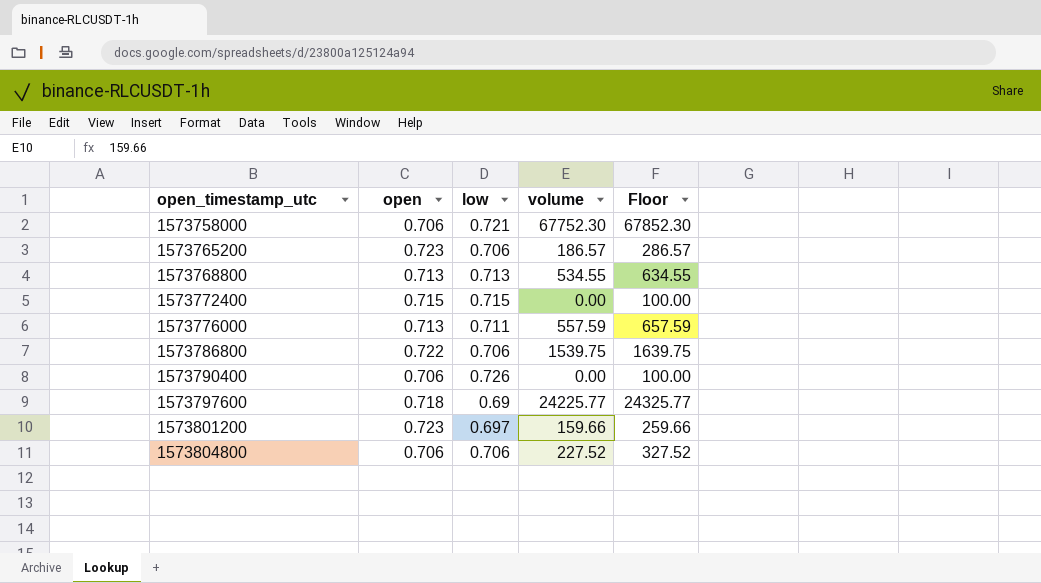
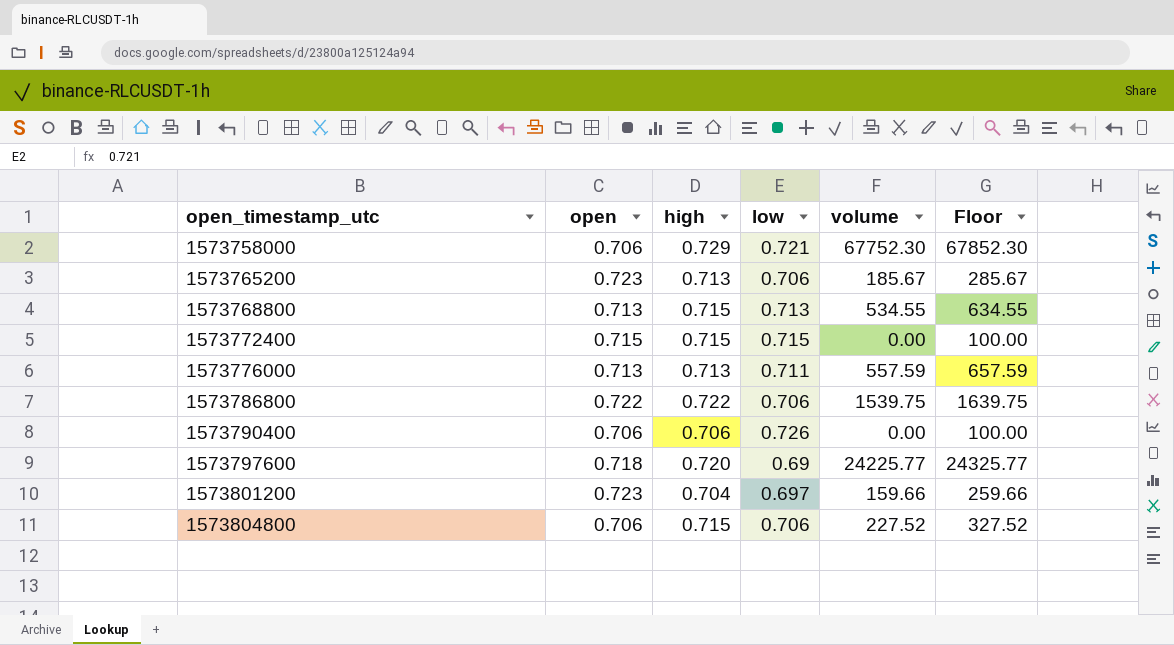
column high | position: none -> 3
1573765200 | volume: 186.57 -> 185.67
1573765200 | Floor: 286.57 -> 285.67

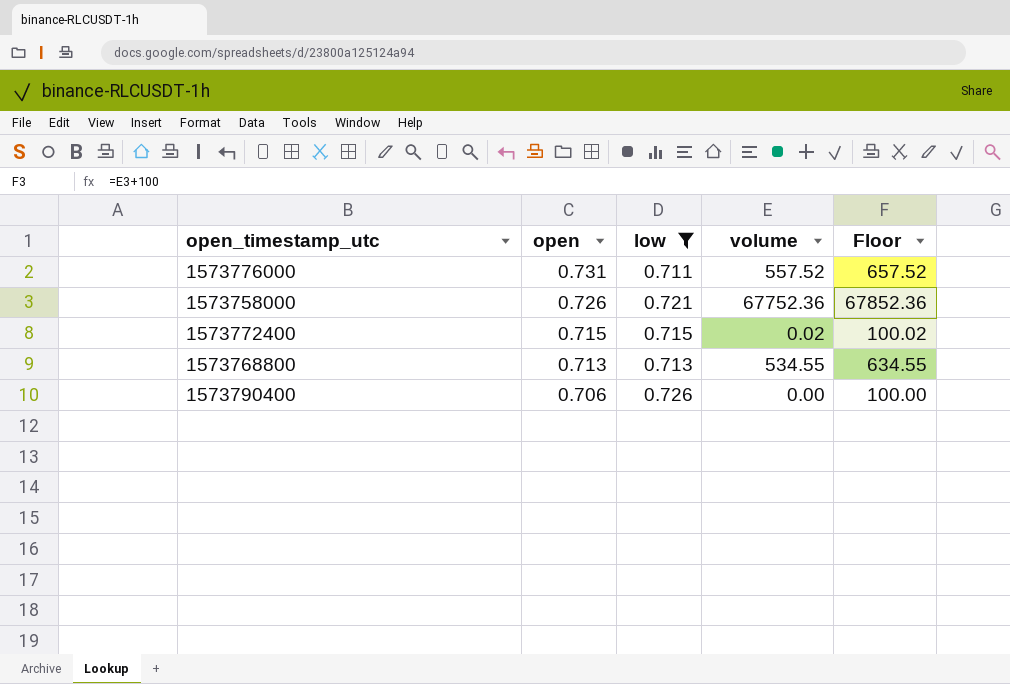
filter: none -> low >= 0.711
row order: open_timestamp_utc ascending -> open descending
column high | position: 3 -> none
1573776000 | open: 0.713 -> 0.731
1573776000 | volume: 557.59 -> 557.52
1573776000 | Floor: 657.59 -> 657.52
1573758000 | open: 0.706 -> 0.726
1573758000 | volume: 67752.30 -> 67752.36
1573758000 | Floor: 67852.30 -> 67852.36
1573772400 | volume: 0.00 -> 0.02
1573772400 | Floor: 100.00 -> 100.02

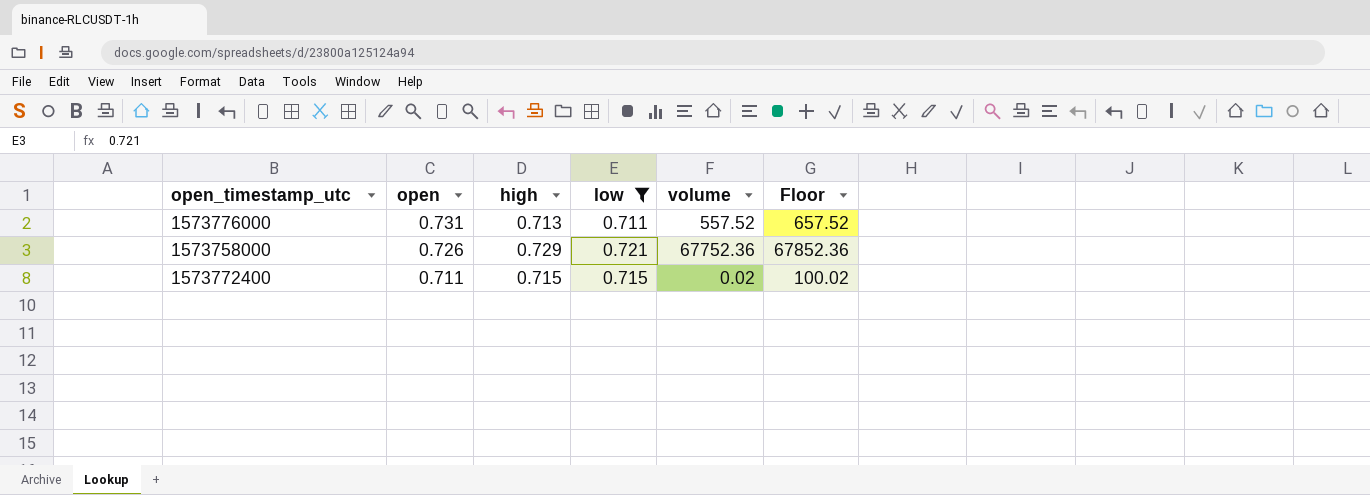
column high | position: none -> 3
row 1573768800: 0.713 | 0.713 | 534.55 | 634.55 -> none
row 1573790400: 0.706 | 0.726 | 0.00 | 100.00 -> none
1573772400 | open: 0.715 -> 0.711

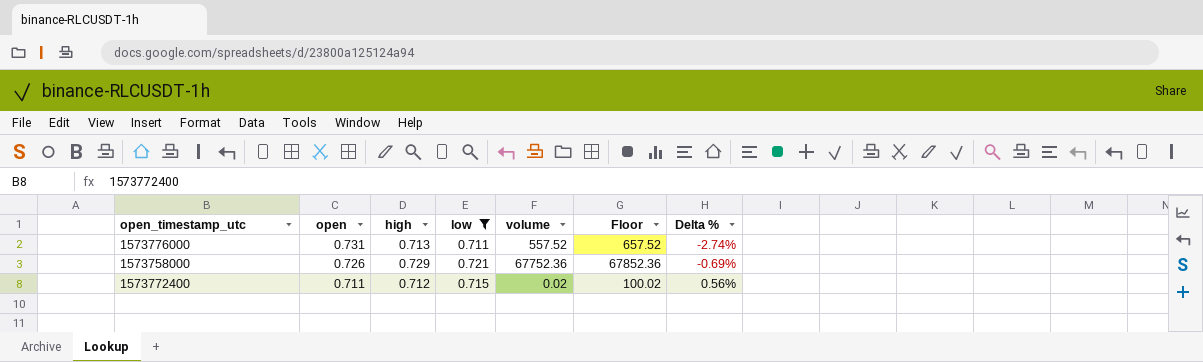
column Delta % | formula: none -> ([low] - [open]) / [open]
1573772400 | high: 0.715 -> 0.712

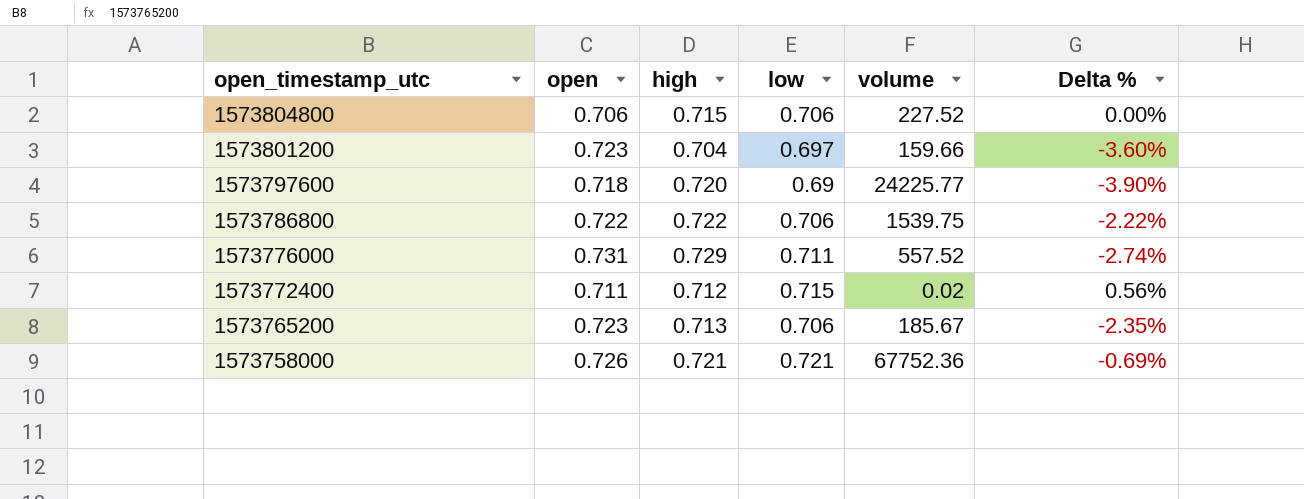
filter: low >= 0.711 -> none
row order: open descending -> open_timestamp_utc descending
column Floor | formula: [volume] + 100 -> none
1573776000 | high: 0.713 -> 0.729
1573758000 | high: 0.729 -> 0.721

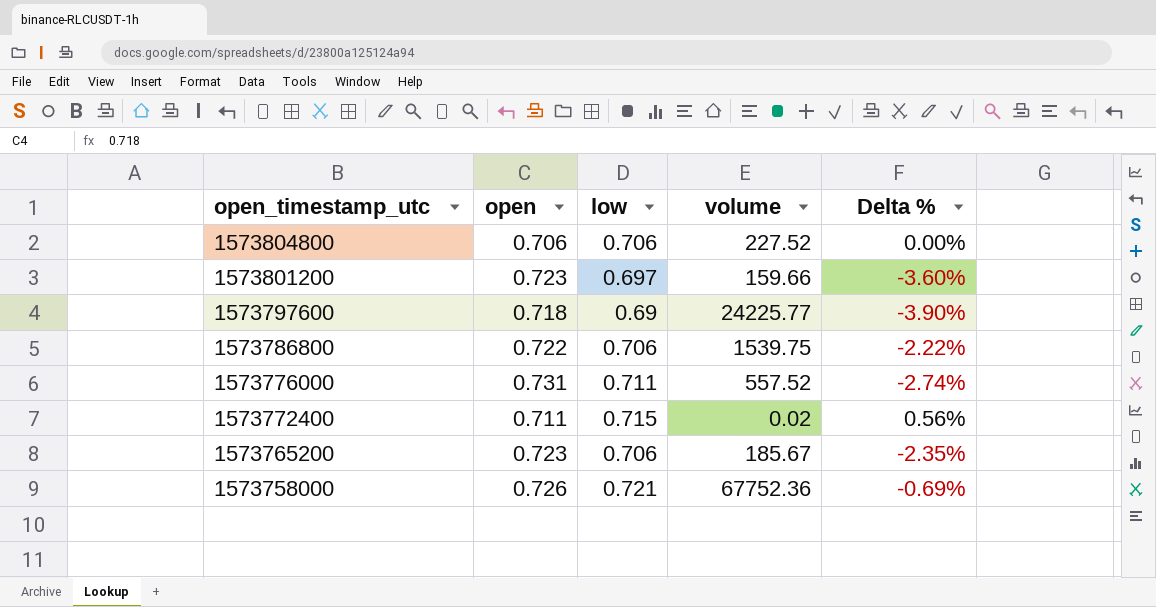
column high | position: 3 -> none

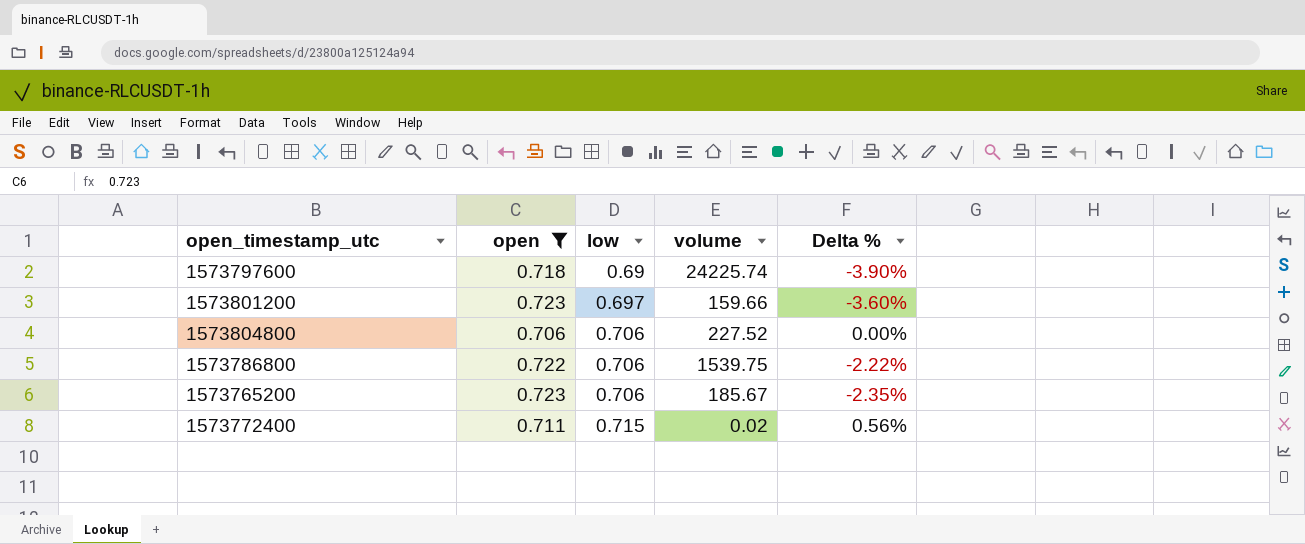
filter: none -> open <= 0.723
row order: open_timestamp_utc descending -> low ascending
1573797600 | volume: 24225.77 -> 24225.74

